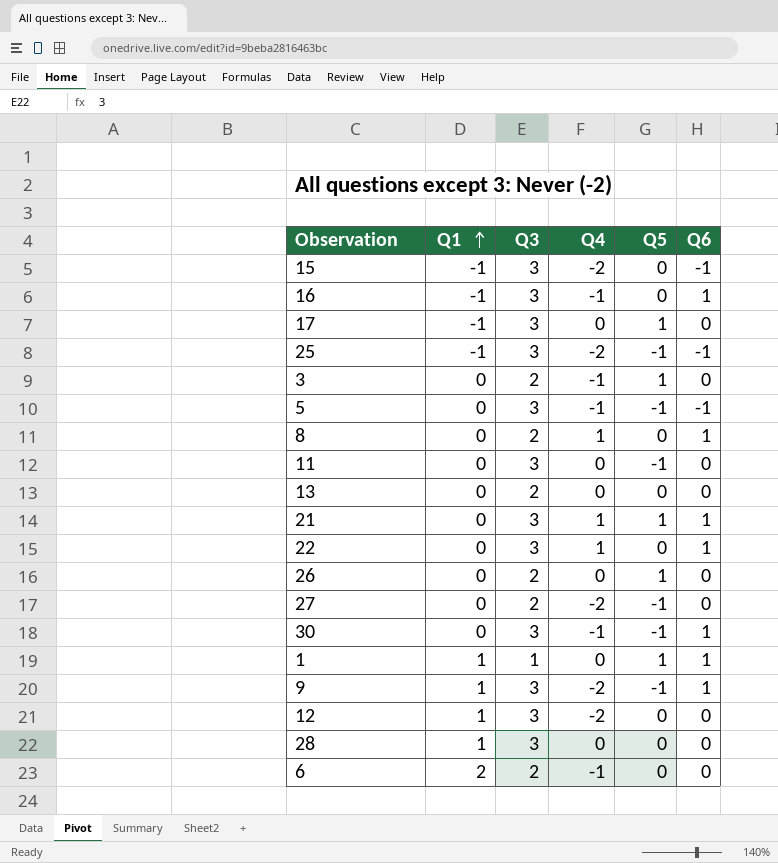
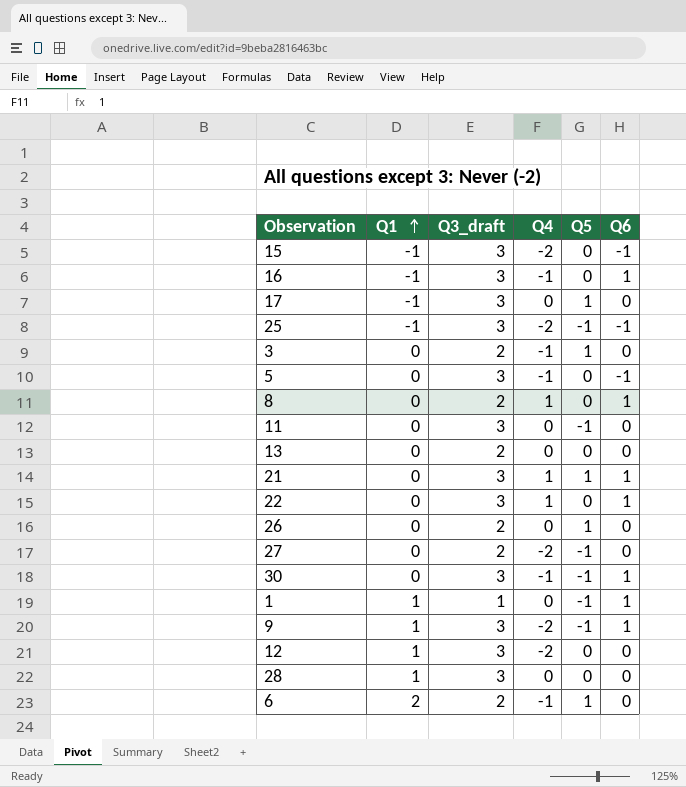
column name: Q3 -> Q3_draft
5 | Q5: -1 -> 0
1 | Q5: 1 -> -1
6 | Q5: 0 -> 1

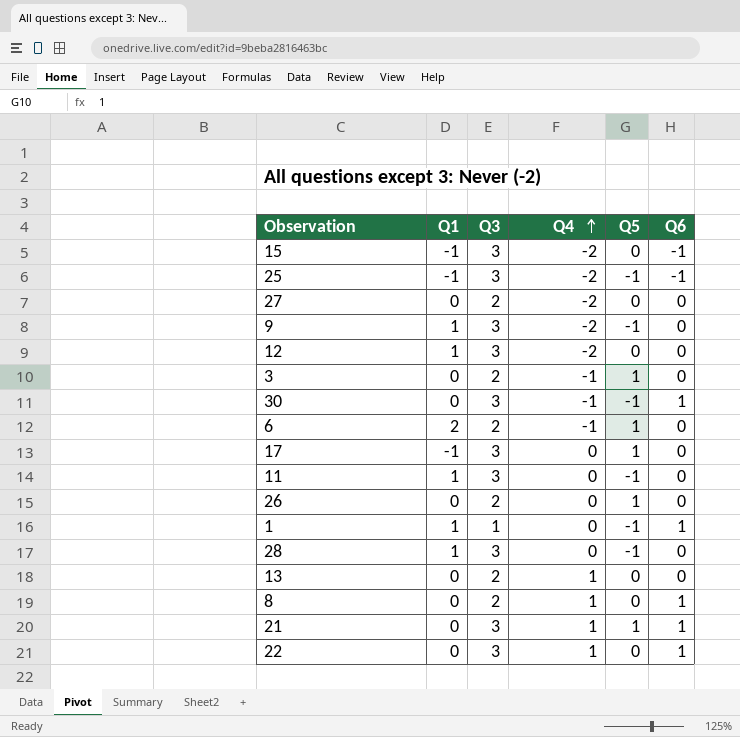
row order: Q1 ascending -> Q4 ascending
column name: Q3_draft -> Q3
row 16: -1 | 3 | -1 | 0 | 1 -> none
row 5: 0 | 3 | -1 | 0 | -1 -> none
27 | Q5: -1 -> 0
9 | Q6: 1 -> 0
11 | Q1: 0 -> 1
28 | Q5: 0 -> -1
13 | Q4: 0 -> 1

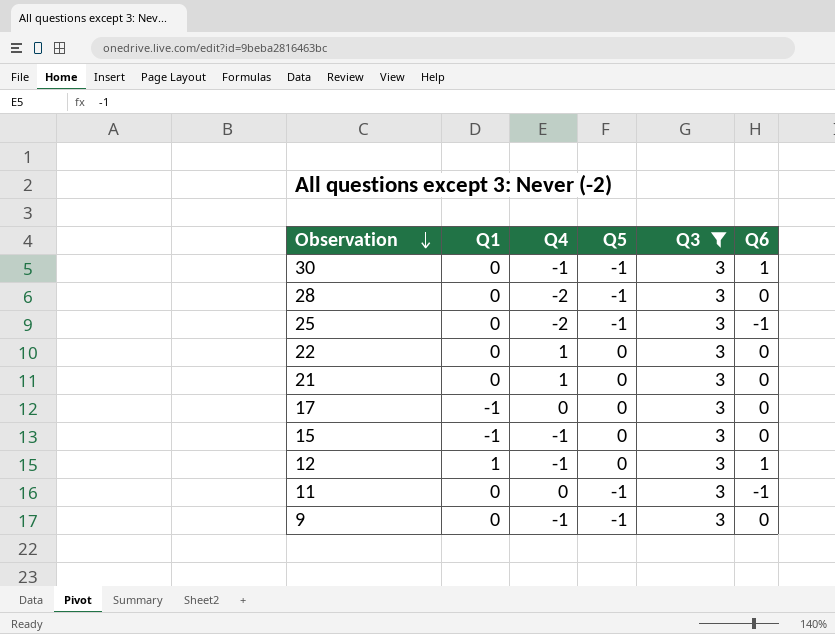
filter: none -> Q3 = 3
row order: Q4 ascending -> Observation descending
column Q3 | position: 3 -> 5
28 | Q1: 1 -> 0
28 | Q4: 0 -> -2
25 | Q1: -1 -> 0
22 | Q6: 1 -> 0
21 | Q5: 1 -> 0
21 | Q6: 1 -> 0
17 | Q5: 1 -> 0
15 | Q4: -2 -> -1
15 | Q6: -1 -> 0
12 | Q4: -2 -> -1
12 | Q6: 0 -> 1
11 | Q1: 1 -> 0
11 | Q6: 0 -> -1
9 | Q1: 1 -> 0
9 | Q4: -2 -> -1

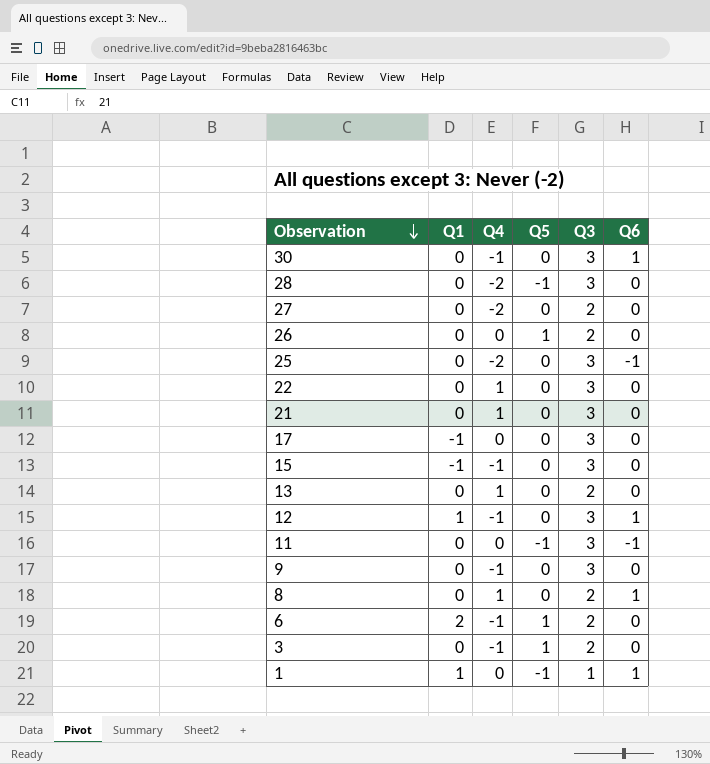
filter: Q3 = 3 -> none
30 | Q5: -1 -> 0
25 | Q5: -1 -> 0
9 | Q5: -1 -> 0

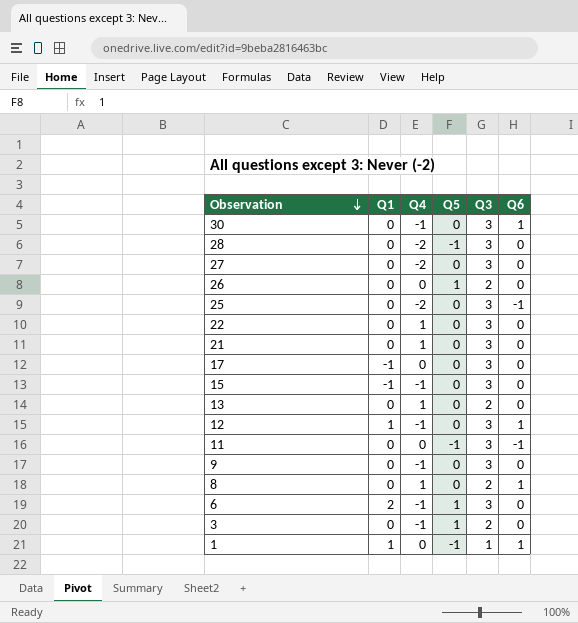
27 | Q3: 2 -> 3
6 | Q3: 2 -> 3

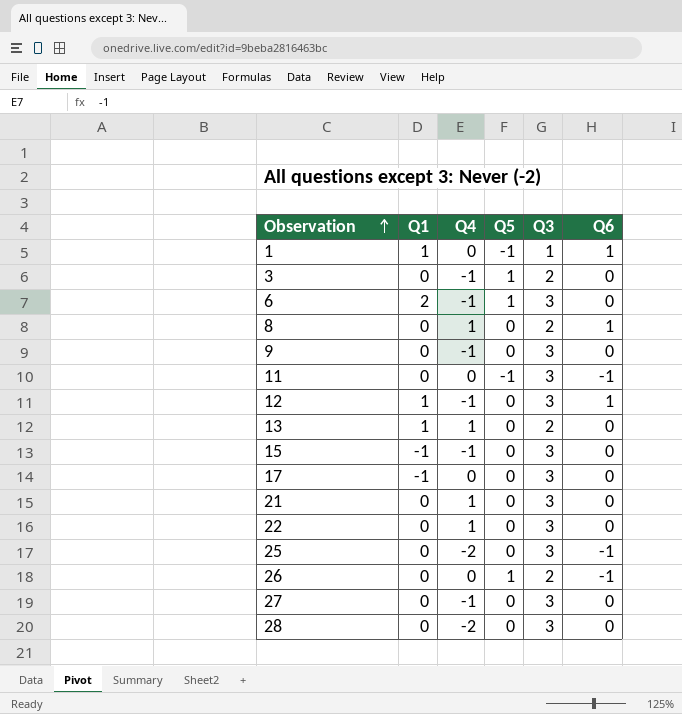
row order: Observation descending -> Observation ascending
row 30: 0 | -1 | 0 | 3 | 1 -> none
13 | Q1: 0 -> 1
26 | Q6: 0 -> -1
27 | Q4: -2 -> -1
28 | Q5: -1 -> 0

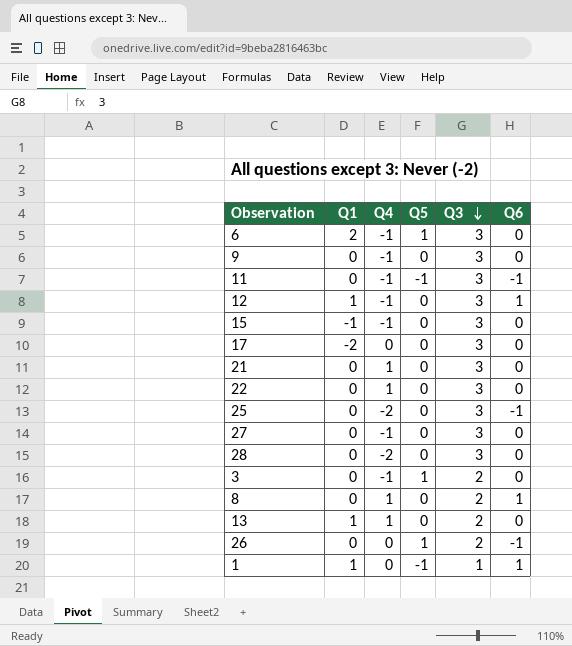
row order: Observation ascending -> Q3 descending
11 | Q4: 0 -> -1
17 | Q1: -1 -> -2

